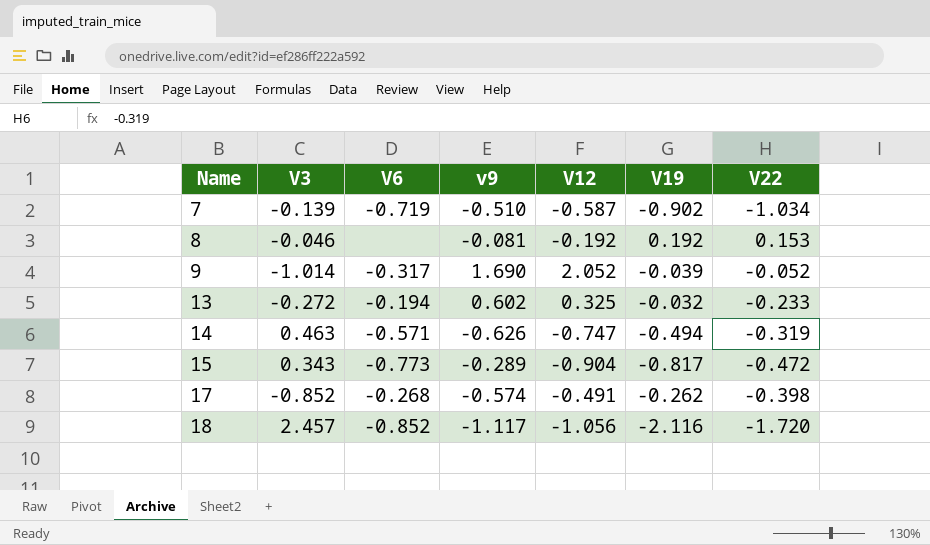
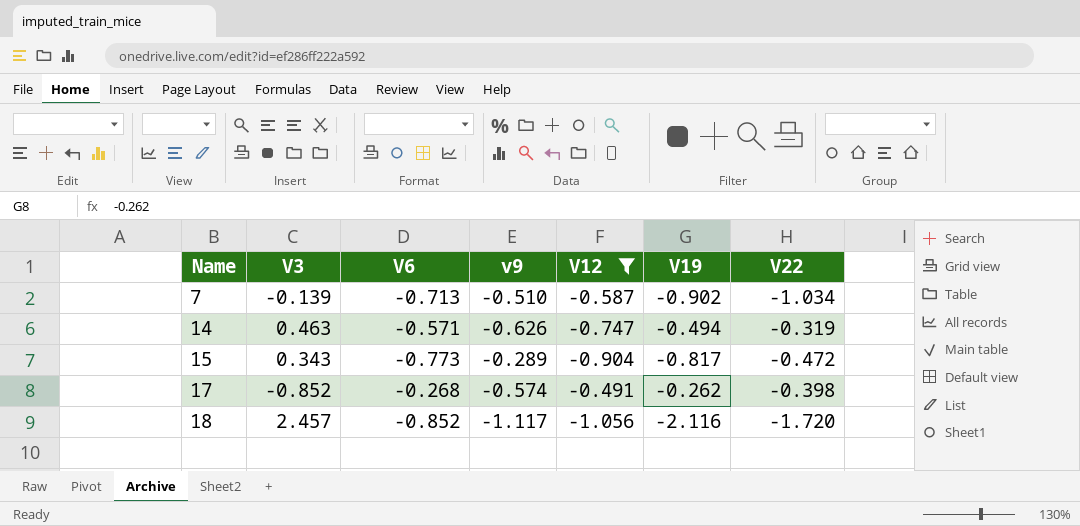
filter: none -> V12 <= -0.491
7 | V6: -0.719 -> -0.713

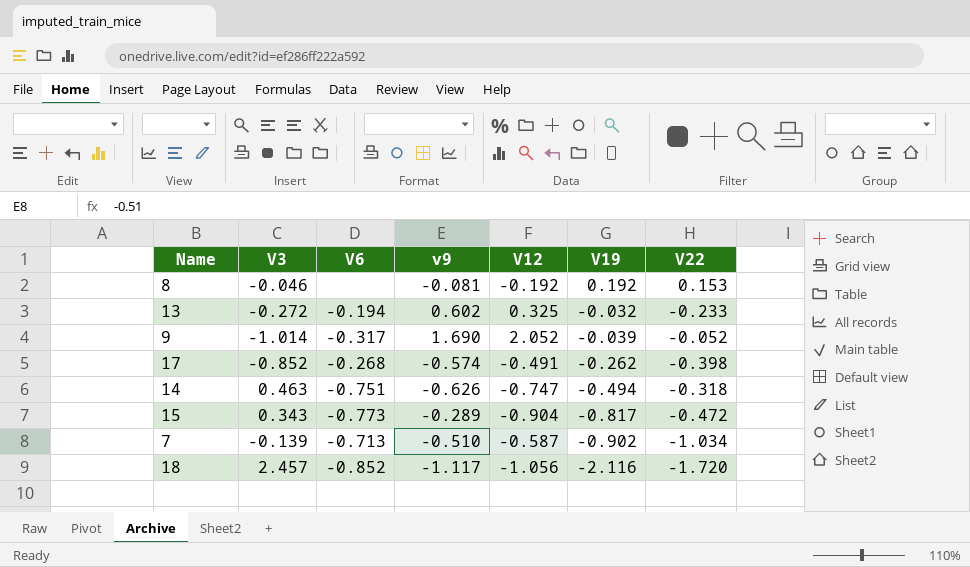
filter: V12 <= -0.491 -> none
row order: Name ascending -> V19 descending
14 | V6: -0.571 -> -0.751
14 | V22: -0.319 -> -0.318

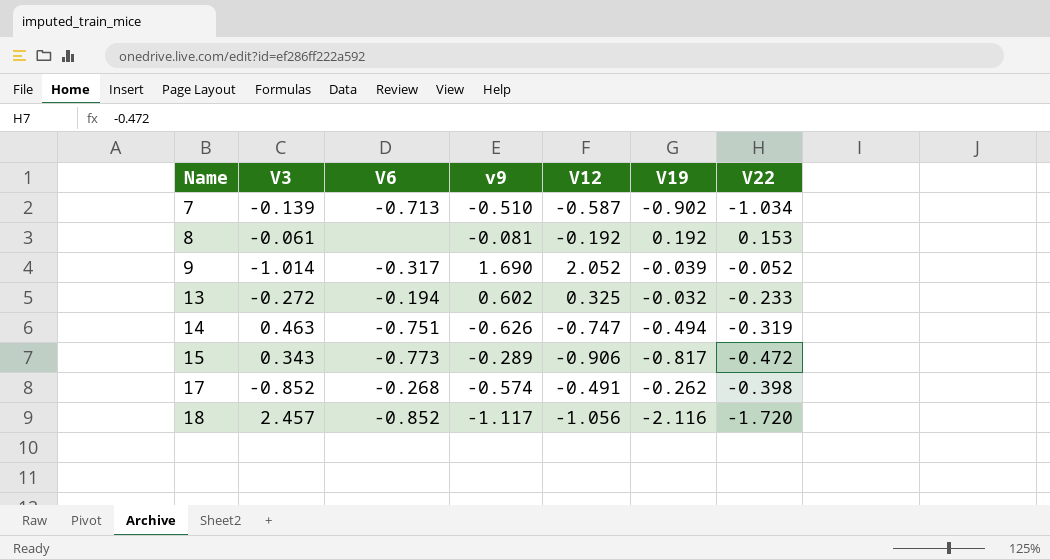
row order: V19 descending -> Name ascending
8 | V3: -0.046 -> -0.061
14 | V22: -0.318 -> -0.319
15 | V12: -0.904 -> -0.906

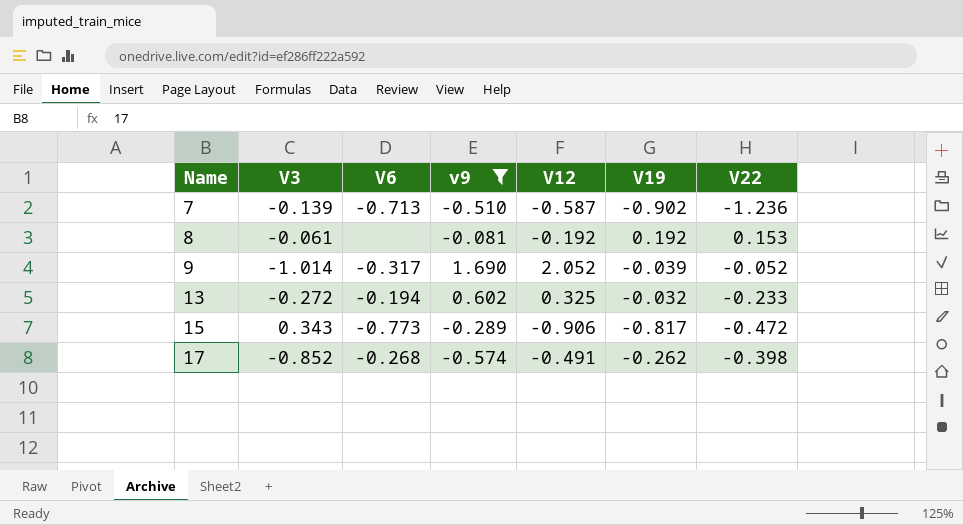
filter: none -> v9 >= -0.574
7 | V22: -1.034 -> -1.236

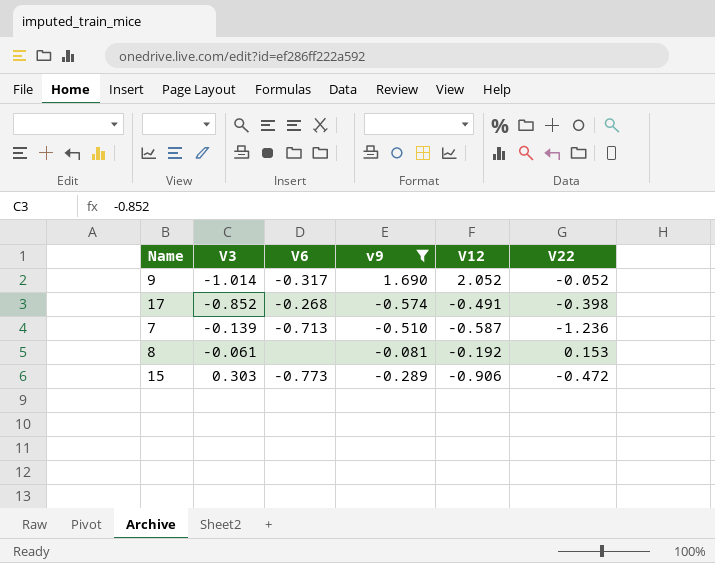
row order: Name ascending -> V3 ascending
column V19 | position: 6 -> none
row 13: -0.272 | -0.194 | 0.602 | 0.325 | -0.032 | -0.233 -> none
15 | V3: 0.343 -> 0.303

